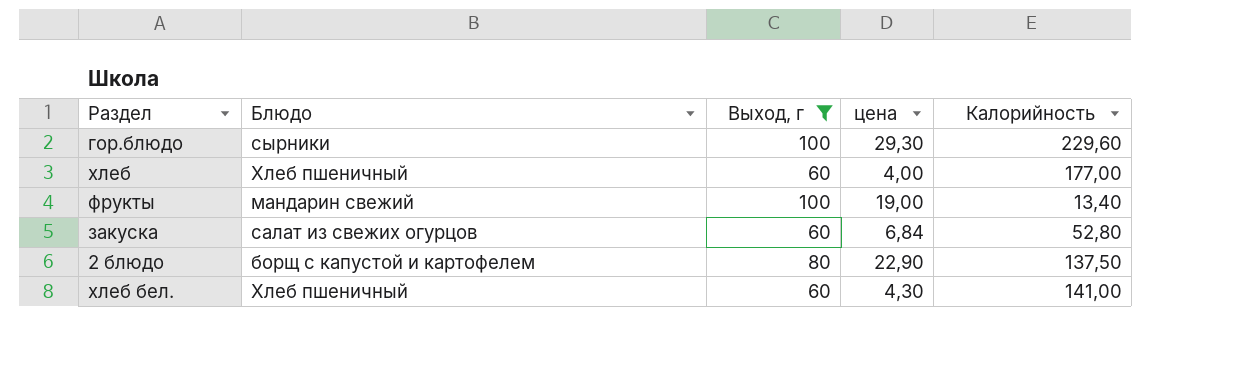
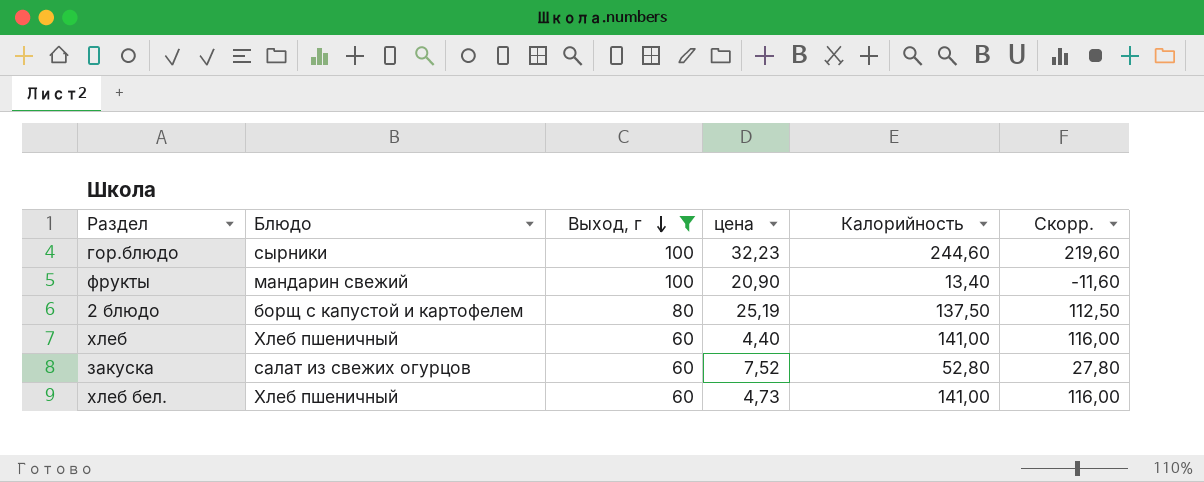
row order: none -> Выход, г descending
column Скорр. | formula: none -> [Калорийность] - 25
гор.блюдо | цена: 29,30 -> 32,23
гор.блюдо | Калорийность: 229,60 -> 244,60
фрукты | цена: 19,00 -> 20,90
2 блюдо | цена: 22,90 -> 25,19
хлеб | цена: 4,00 -> 4,40
хлеб | Калорийность: 177,00 -> 141,00
закуска | цена: 6,84 -> 7,52
хлеб бел. | цена: 4,30 -> 4,73

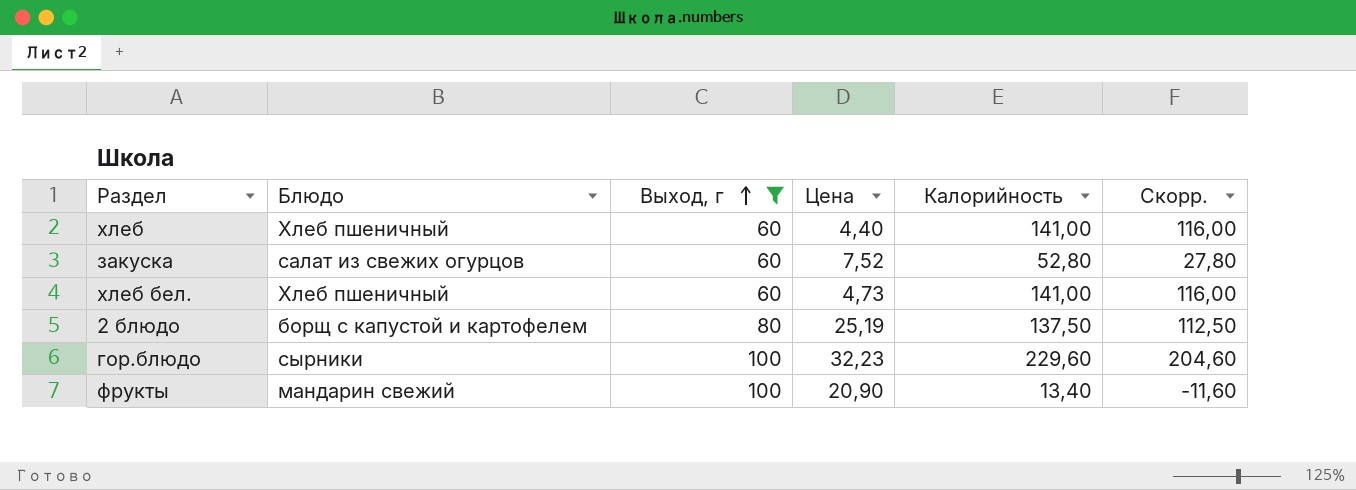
row order: Выход, г descending -> Выход, г ascending
column name: цена -> Цена
гор.блюдо | Калорийность: 244,60 -> 229,60
гор.блюдо | Скорр.: 219,60 -> 204,60

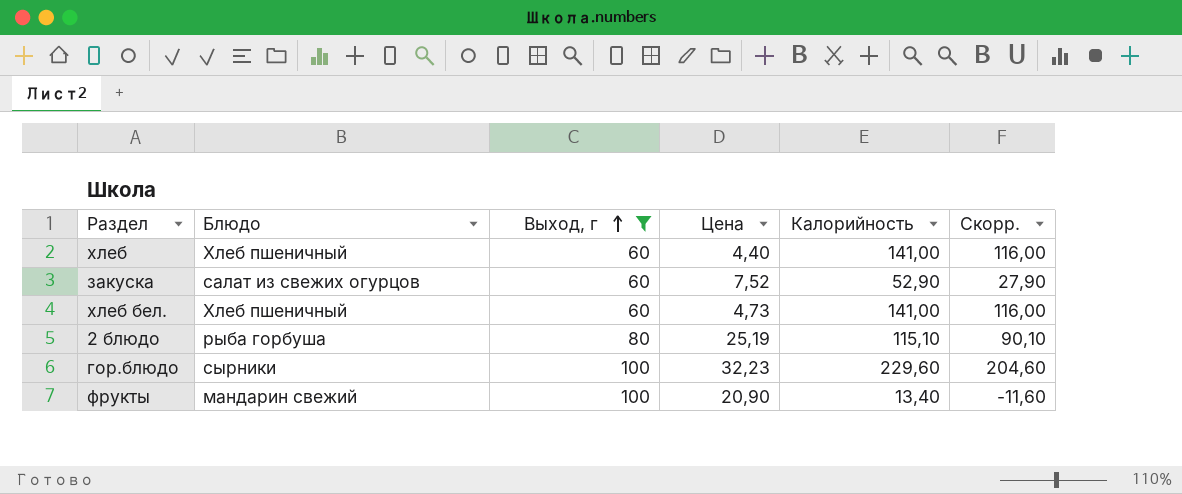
закуска | Калорийность: 52,80 -> 52,90
закуска | Скорр.: 27,80 -> 27,90
2 блюдо | Блюдо: борщ с капустой и картофелем -> рыба горбуша
2 блюдо | Калорийность: 137,50 -> 115,10
2 блюдо | Скорр.: 112,50 -> 90,10

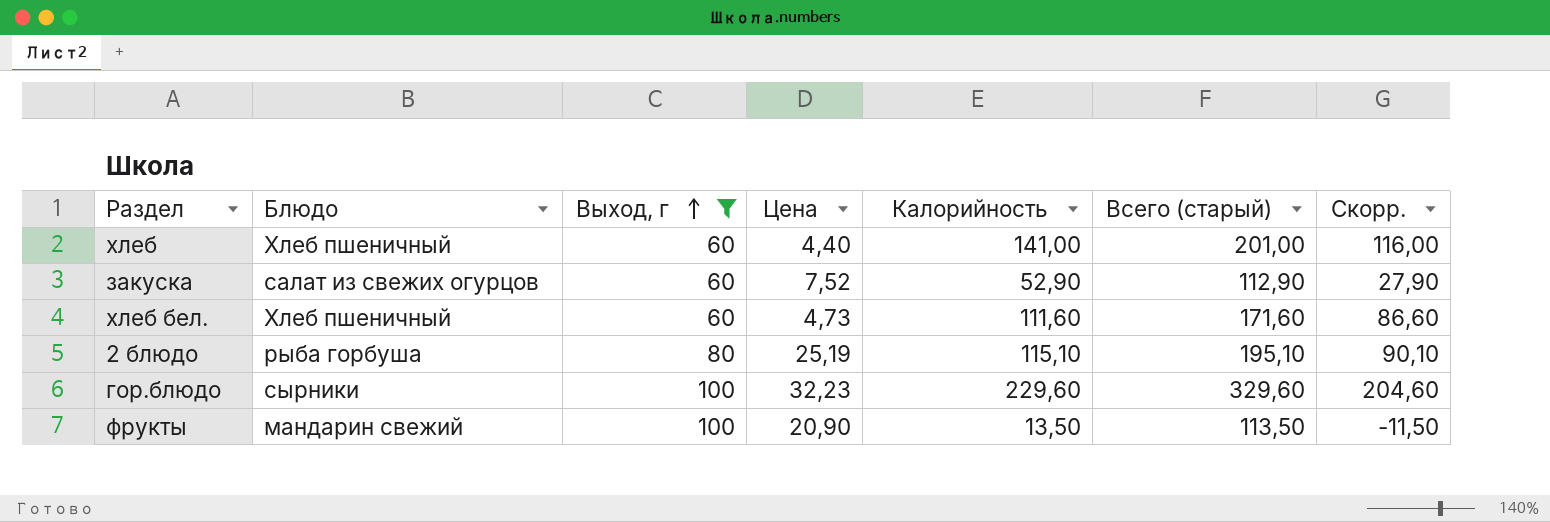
column Всего (старый) | formula: none -> [Выход, г] + [Калорийность]
хлеб бел. | Калорийность: 141,00 -> 111,60
хлеб бел. | Скорр.: 116,00 -> 86,60
фрукты | Калорийность: 13,40 -> 13,50
фрукты | Скорр.: -11,60 -> -11,50

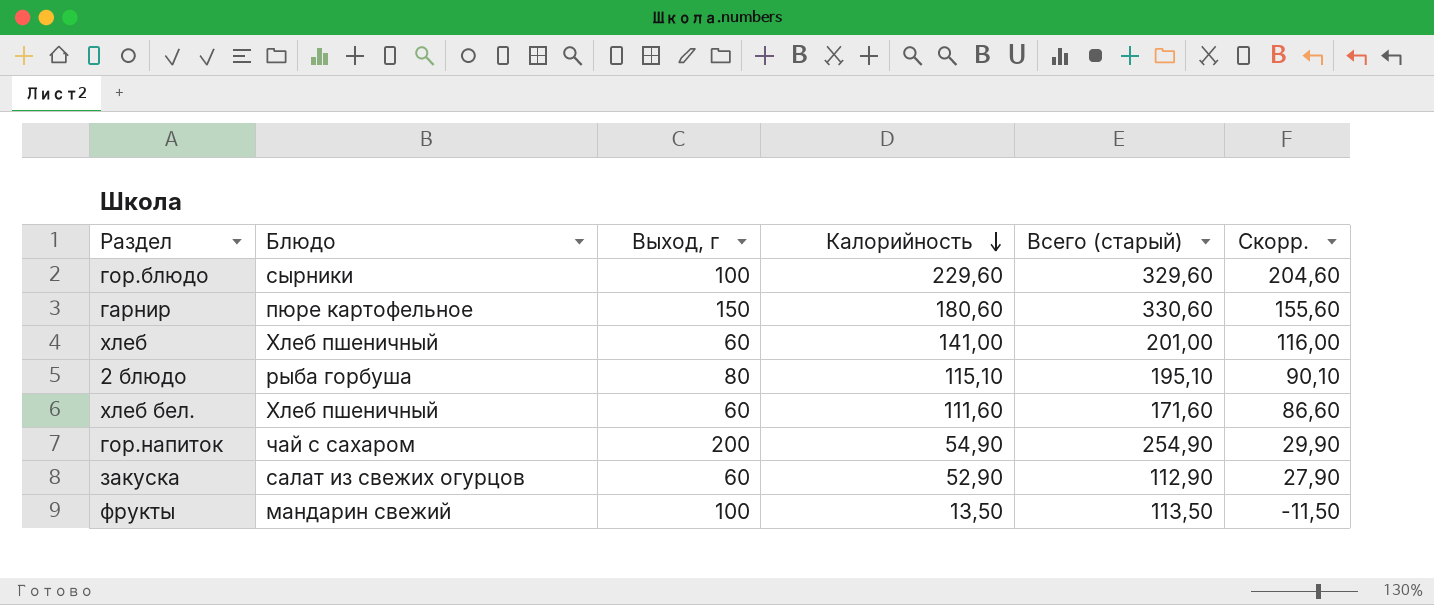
filter: Выход, г <= 100 -> none
row order: Выход, г ascending -> Калорийность descending
column Цена | position: 4 -> none

